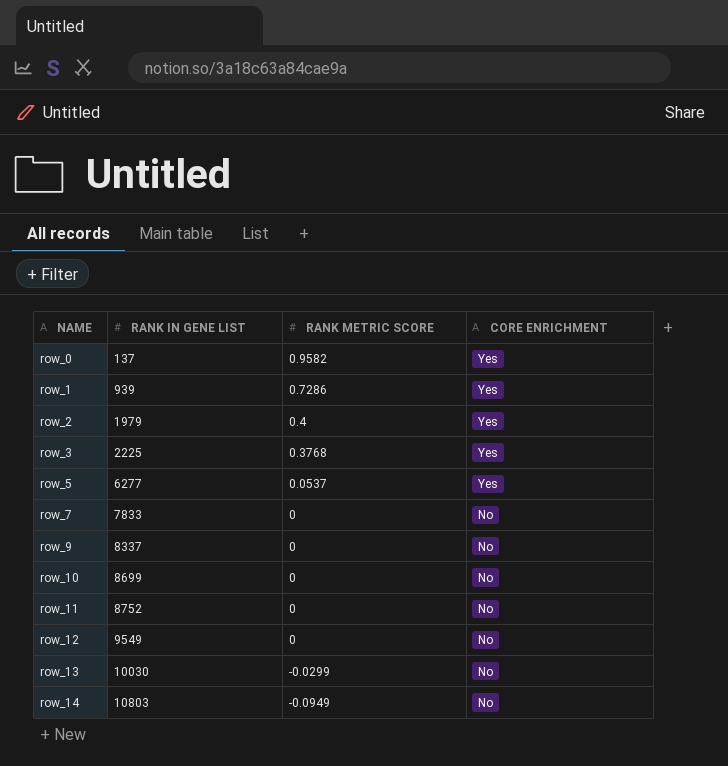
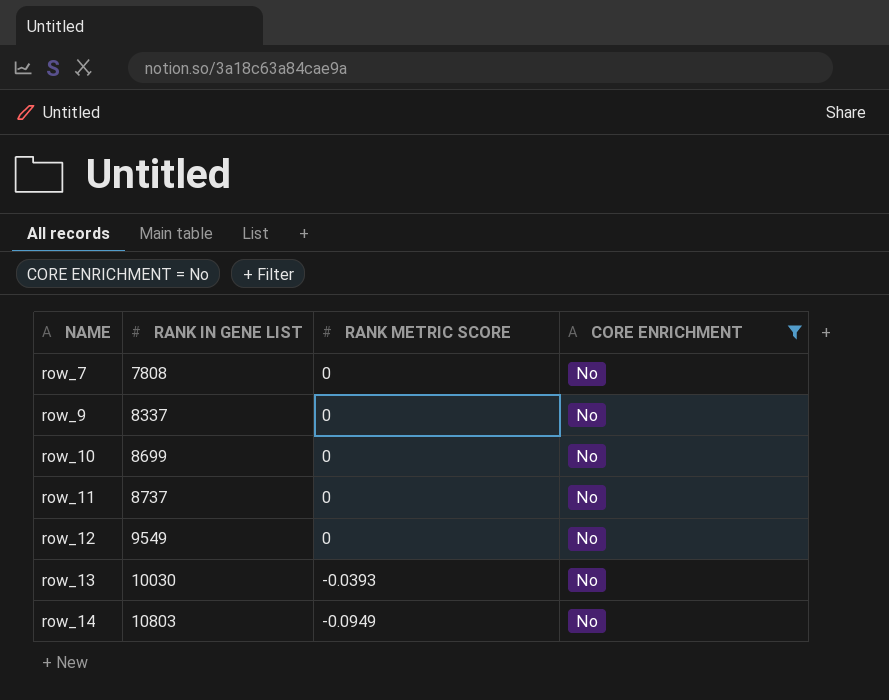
filter: none -> CORE ENRICHMENT = No
row_7 | RANK IN GENE LIST: 7833 -> 7808
row_11 | RANK IN GENE LIST: 8752 -> 8737
row_13 | RANK METRIC SCORE: -0.0299 -> -0.0393

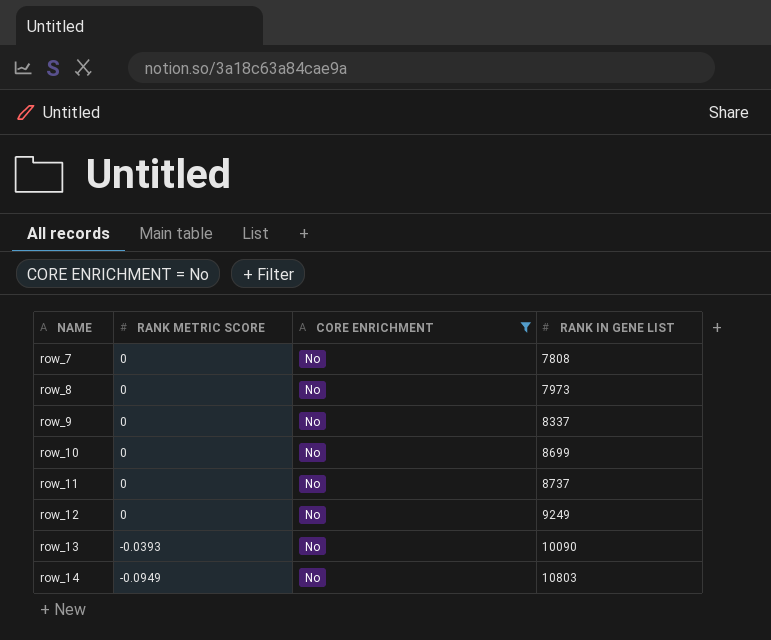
column RANK IN GENE LIST | position: 2 -> 4
row row_8: none -> 0 | No | 7973
row_12 | RANK IN GENE LIST: 9549 -> 9249
row_13 | RANK IN GENE LIST: 10030 -> 10090

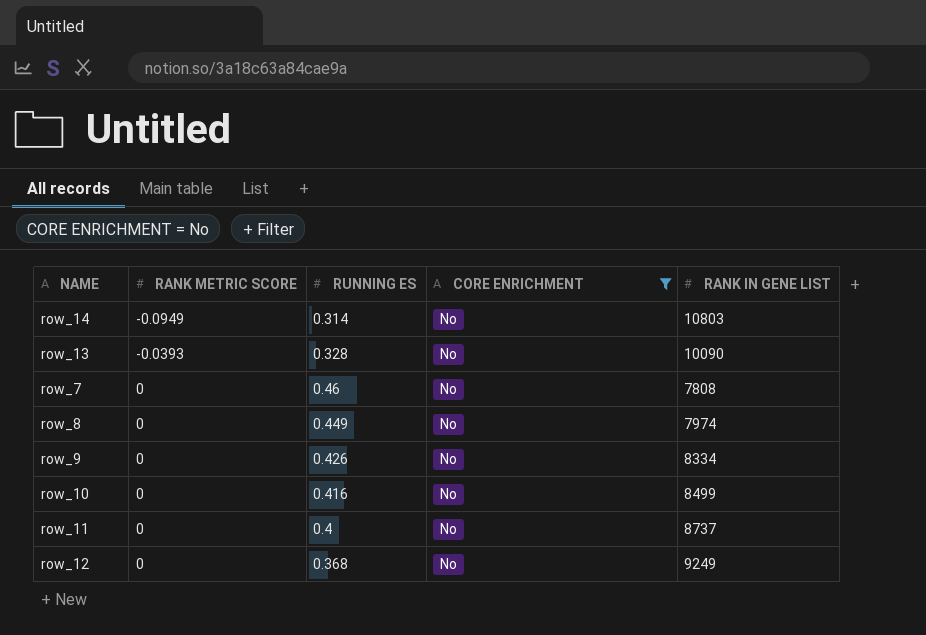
row order: NAME ascending -> RANK METRIC SCORE ascending
column RUNNING ES | position: none -> 3
row_8 | RANK IN GENE LIST: 7973 -> 7974
row_9 | RANK IN GENE LIST: 8337 -> 8334
row_10 | RANK IN GENE LIST: 8699 -> 8499

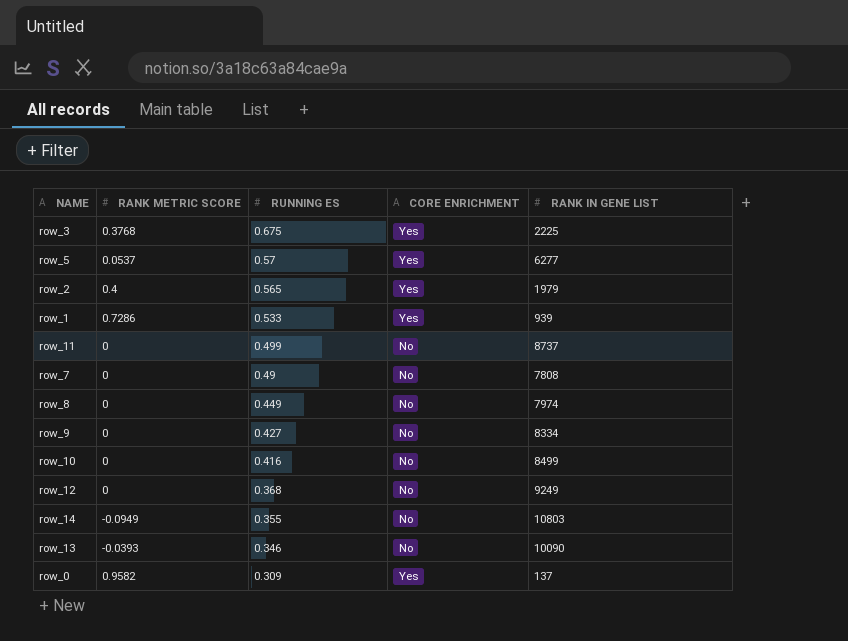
filter: CORE ENRICHMENT = No -> none
row order: RANK METRIC SCORE ascending -> RUNNING ES descending
row_11 | RUNNING ES: 0.4 -> 0.499
row_7 | RUNNING ES: 0.46 -> 0.49
row_9 | RUNNING ES: 0.426 -> 0.427
row_14 | RUNNING ES: 0.314 -> 0.355
row_13 | RUNNING ES: 0.328 -> 0.346

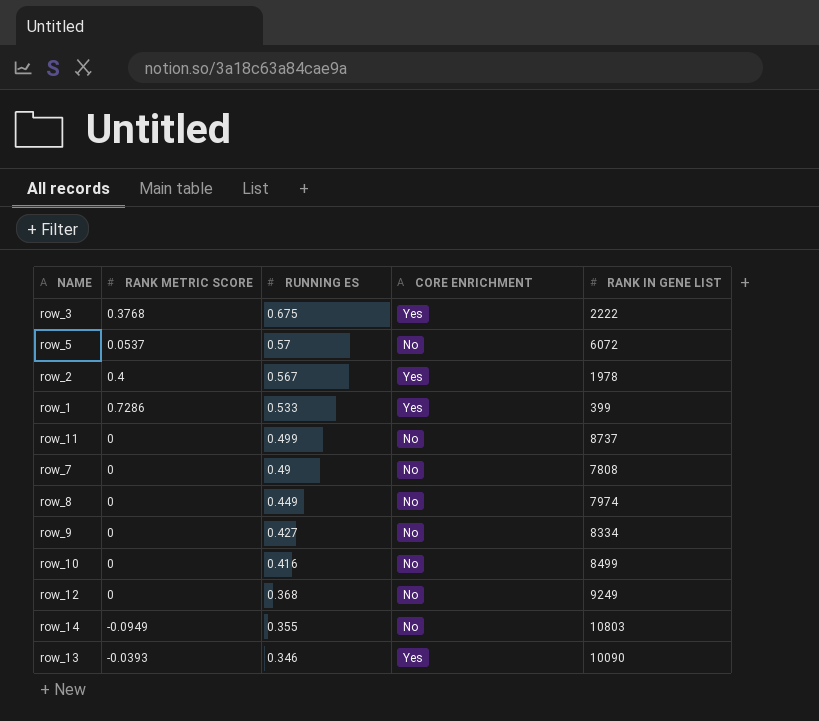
row row_0: 0.9582 | 0.309 | Yes | 137 -> none
row_3 | RANK IN GENE LIST: 2225 -> 2222
row_5 | CORE ENRICHMENT: Yes -> No
row_5 | RANK IN GENE LIST: 6277 -> 6072
row_2 | RUNNING ES: 0.565 -> 0.567
row_2 | RANK IN GENE LIST: 1979 -> 1978
row_1 | RANK IN GENE LIST: 939 -> 399
row_13 | CORE ENRICHMENT: No -> Yes

